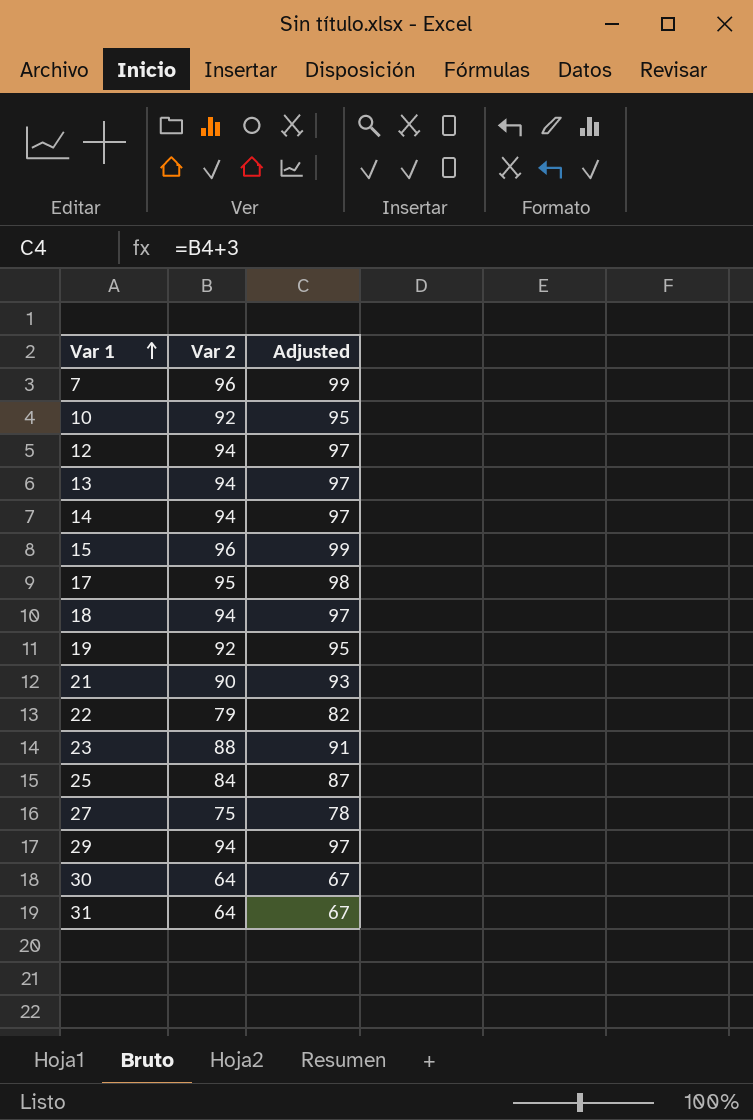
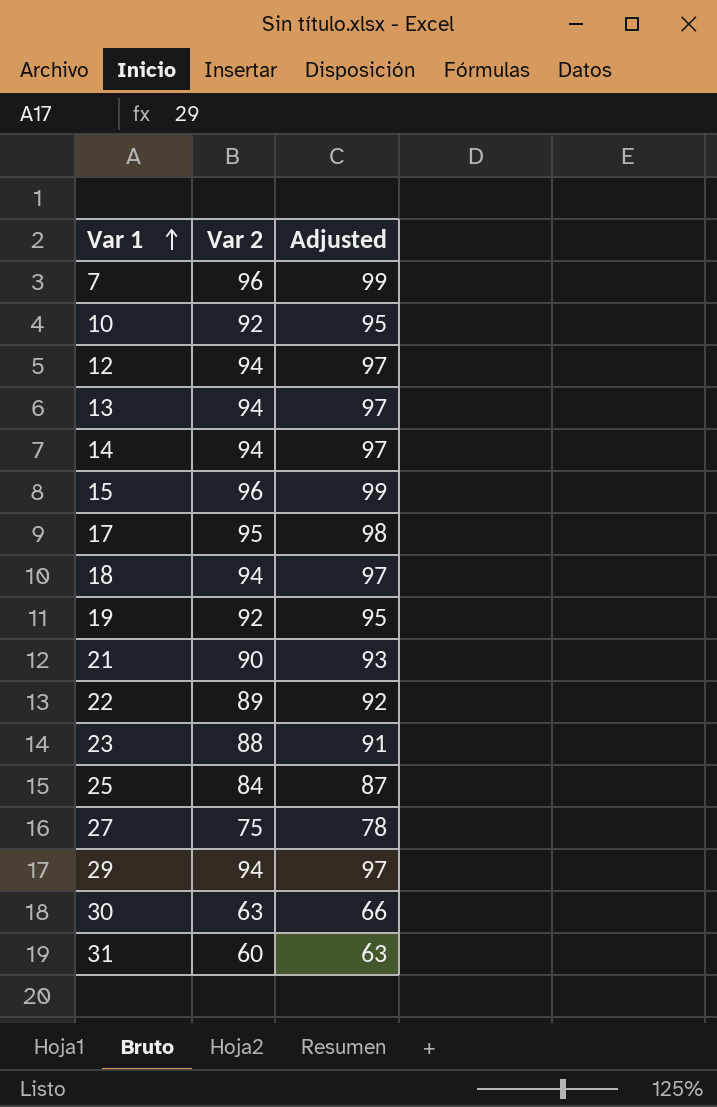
22 | Var 2: 79 -> 89
22 | Adjusted: 82 -> 92
30 | Var 2: 64 -> 63
30 | Adjusted: 67 -> 66
31 | Var 2: 64 -> 60
31 | Adjusted: 67 -> 63

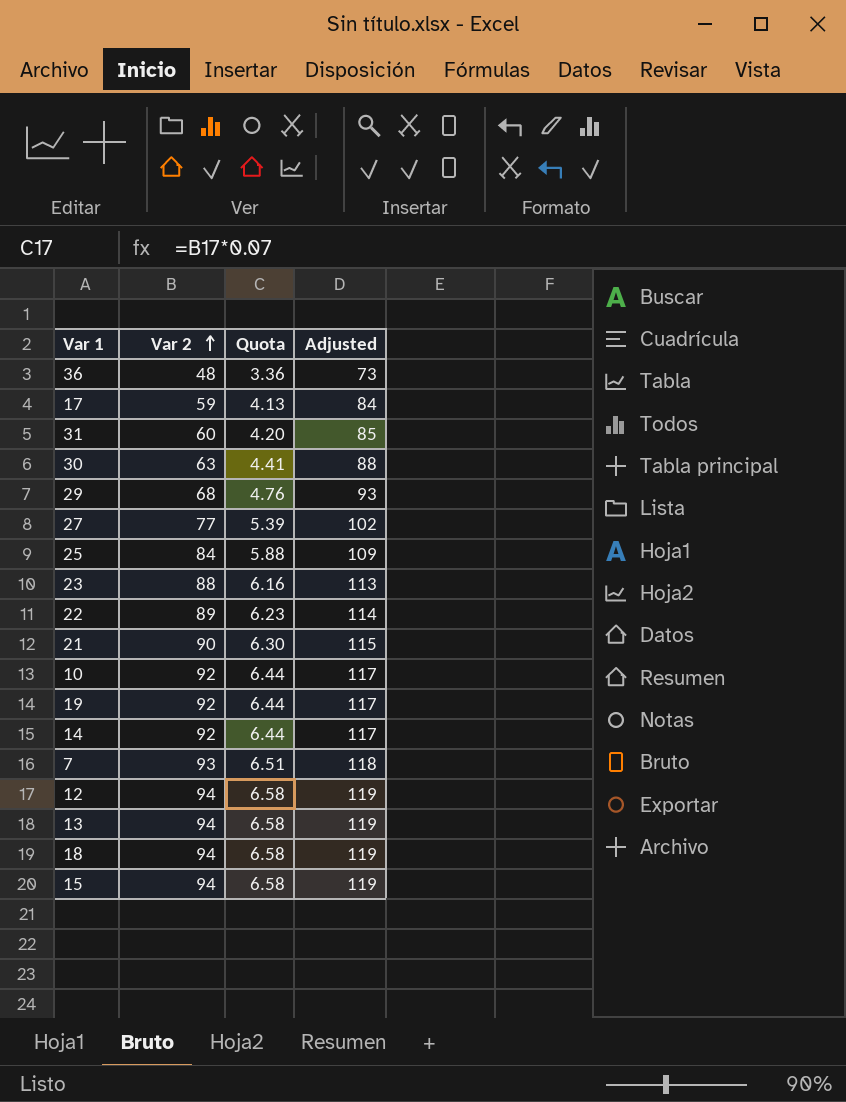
row order: Var 1 ascending -> Var 2 ascending
column Quota | formula: none -> [Var 2] * 0.07
column Adjusted | formula: [Var 2] + 3 -> [Var 2] + 25
row 36: none -> 48 | 3.36 | 73
17 | Var 2: 95 -> 59
29 | Var 2: 94 -> 68
27 | Var 2: 75 -> 77
14 | Var 2: 94 -> 92
7 | Var 2: 96 -> 93
15 | Var 2: 96 -> 94

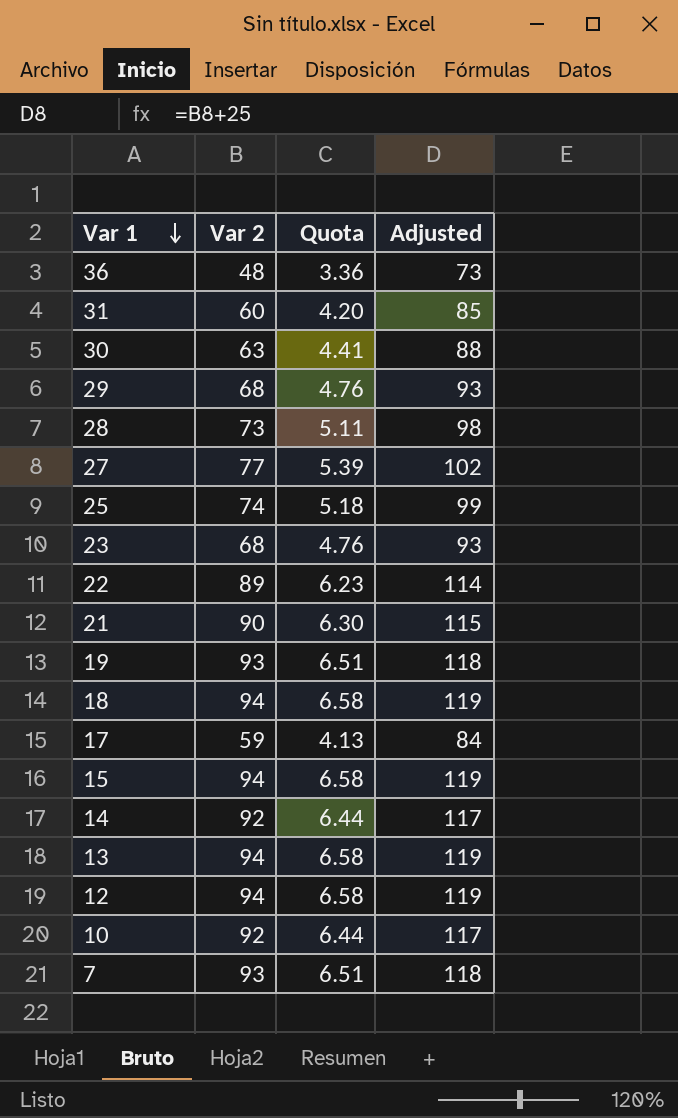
row order: Var 2 ascending -> Var 1 descending
row 28: none -> 73 | 5.11 | 98
25 | Var 2: 84 -> 74
25 | Quota: 5.88 -> 5.18
25 | Adjusted: 109 -> 99
23 | Var 2: 88 -> 68
23 | Quota: 6.16 -> 4.76
23 | Adjusted: 113 -> 93
19 | Var 2: 92 -> 93
19 | Quota: 6.44 -> 6.51
19 | Adjusted: 117 -> 118

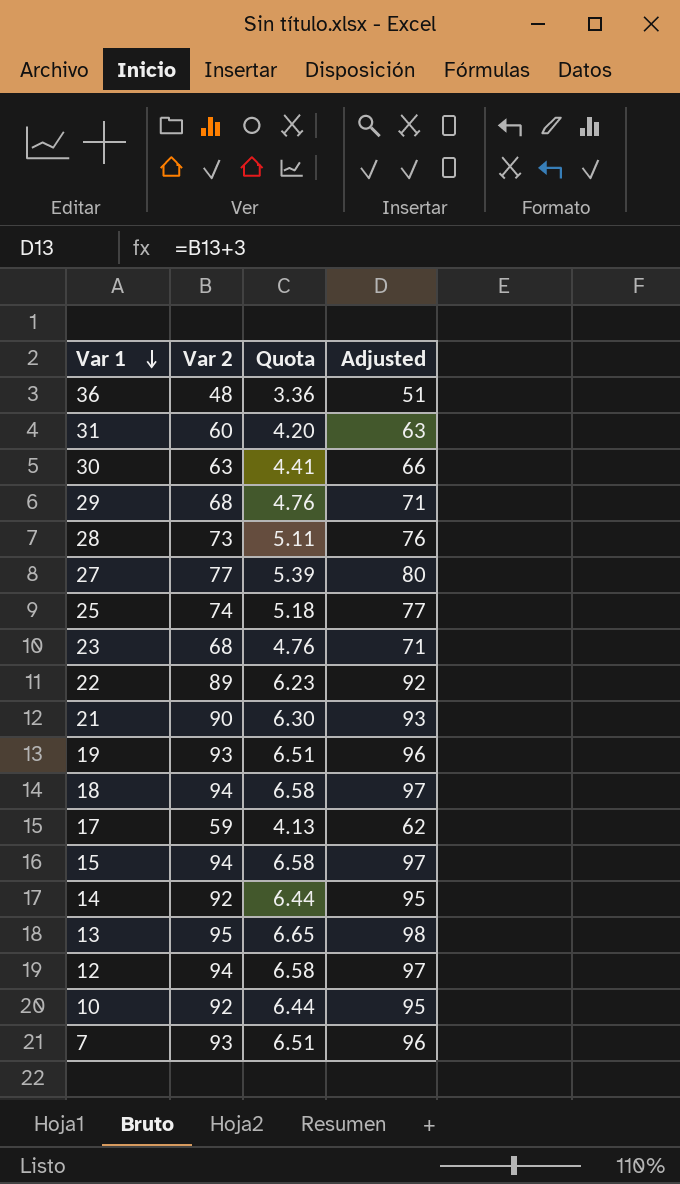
column Adjusted | formula: [Var 2] + 25 -> [Var 2] + 3
13 | Var 2: 94 -> 95
13 | Quota: 6.58 -> 6.65

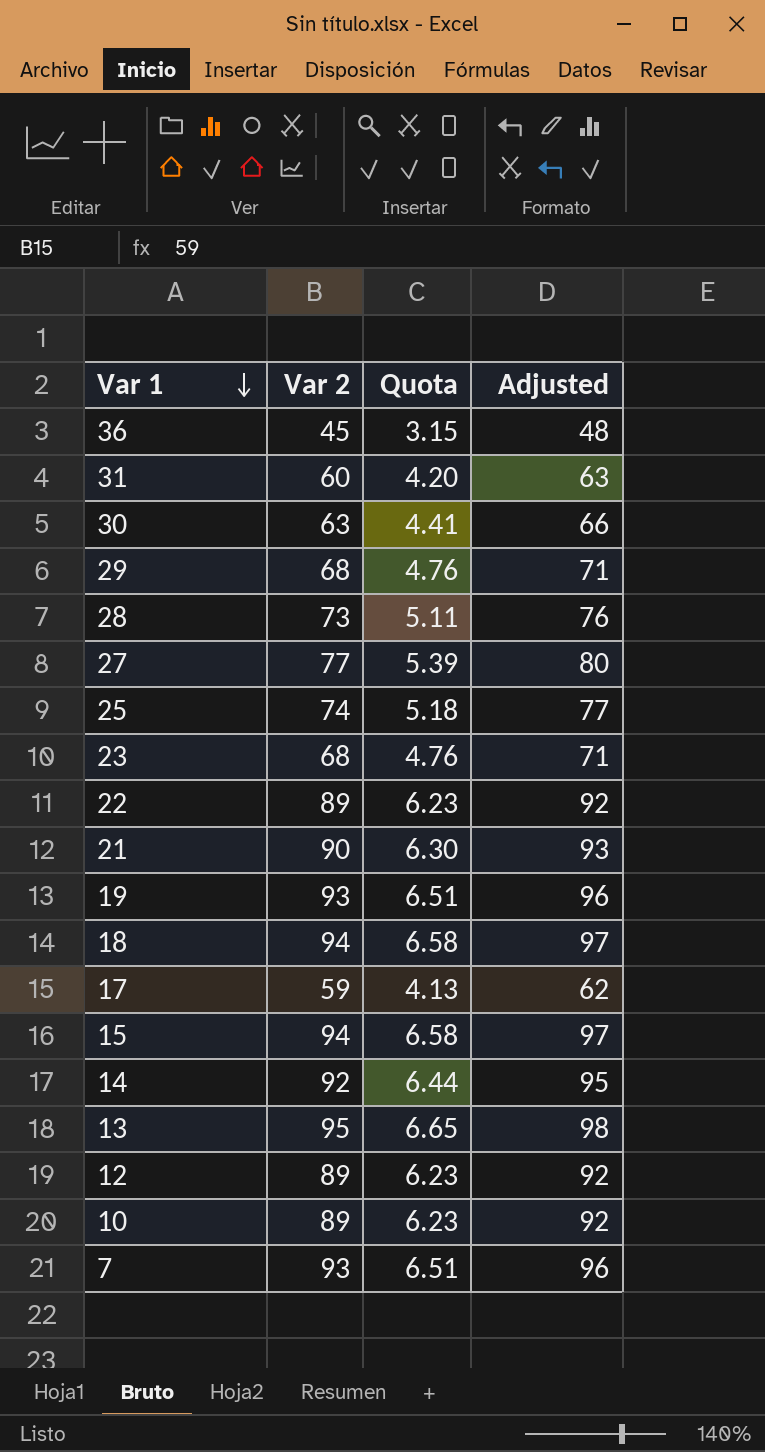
36 | Var 2: 48 -> 45
36 | Quota: 3.36 -> 3.15
36 | Adjusted: 51 -> 48
12 | Var 2: 94 -> 89
12 | Quota: 6.58 -> 6.23
12 | Adjusted: 97 -> 92
10 | Var 2: 92 -> 89
10 | Quota: 6.44 -> 6.23
10 | Adjusted: 95 -> 92

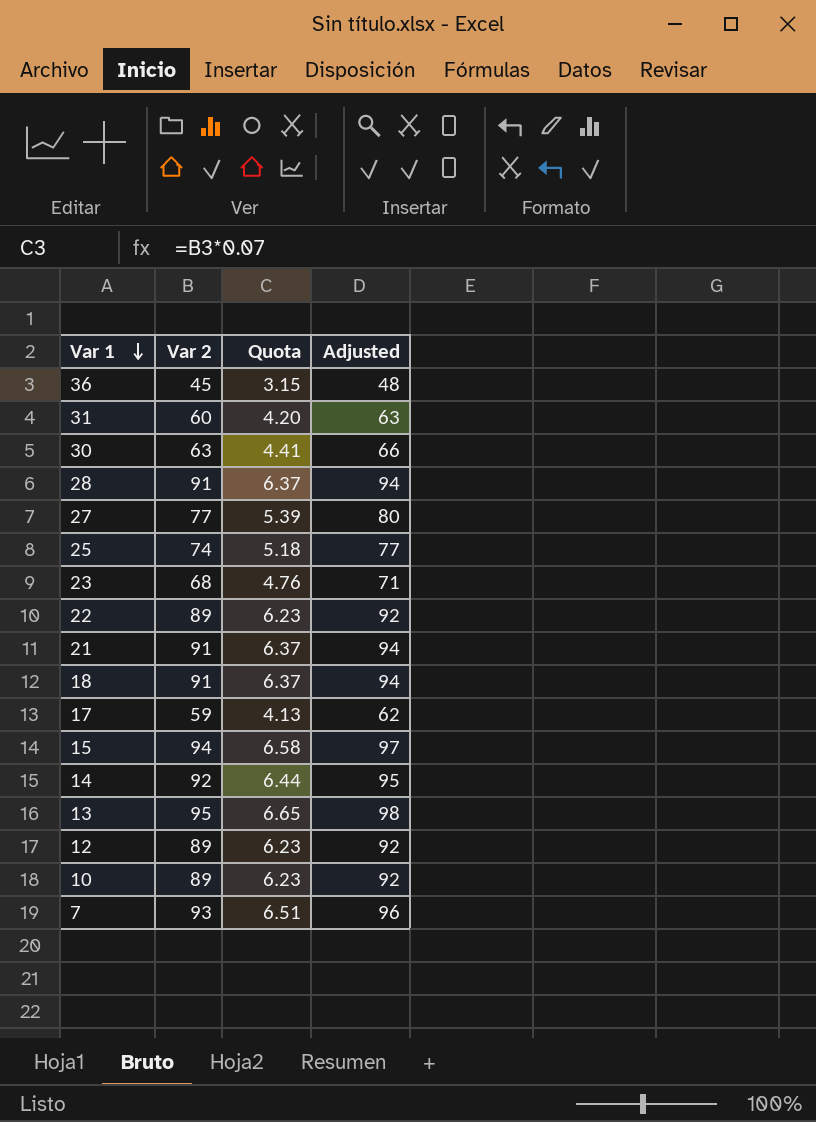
row 29: 68 | 4.76 | 71 -> none
row 19: 93 | 6.51 | 96 -> none
28 | Var 2: 73 -> 91
28 | Quota: 5.11 -> 6.37
28 | Adjusted: 76 -> 94
21 | Var 2: 90 -> 91
21 | Quota: 6.30 -> 6.37
21 | Adjusted: 93 -> 94
18 | Var 2: 94 -> 91
18 | Quota: 6.58 -> 6.37
18 | Adjusted: 97 -> 94

